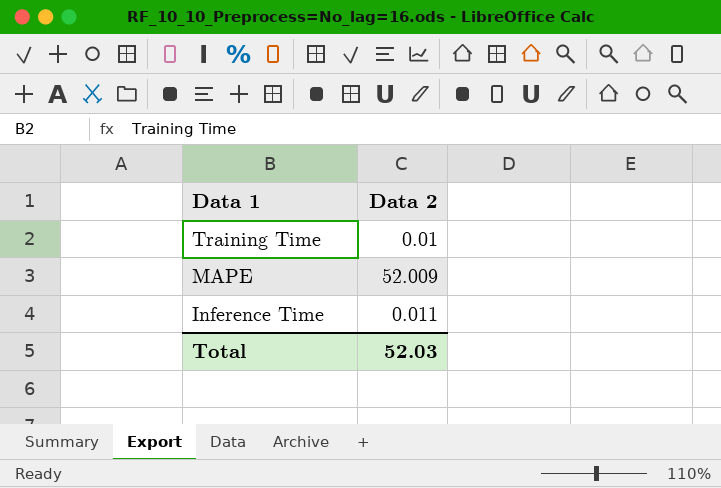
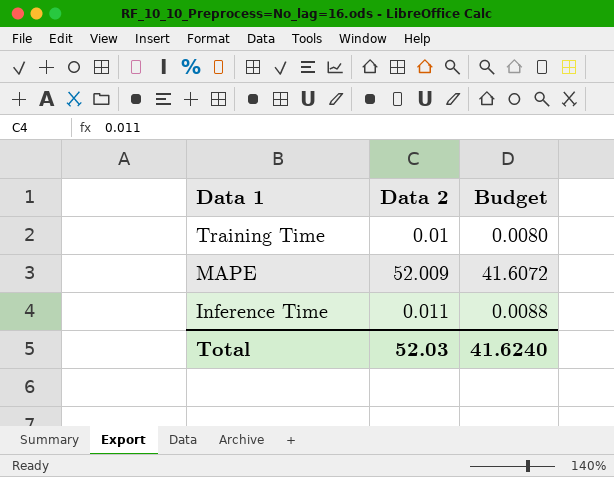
column Budget | formula: none -> [Data 2] * 0.8

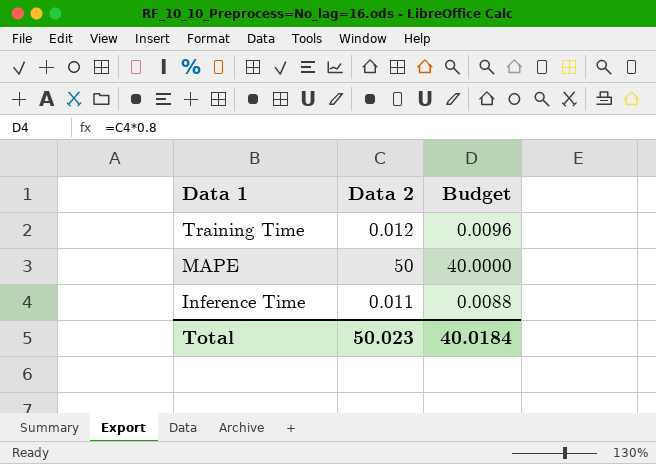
Training Time | Data 2: 0.01 -> 0.012
Training Time | Budget: 0.0080 -> 0.0096
MAPE | Data 2: 52.009 -> 50
MAPE | Budget: 41.6072 -> 40.0000
Total | Data 2: 52.03 -> 50.023
Total | Budget: 41.6240 -> 40.0184

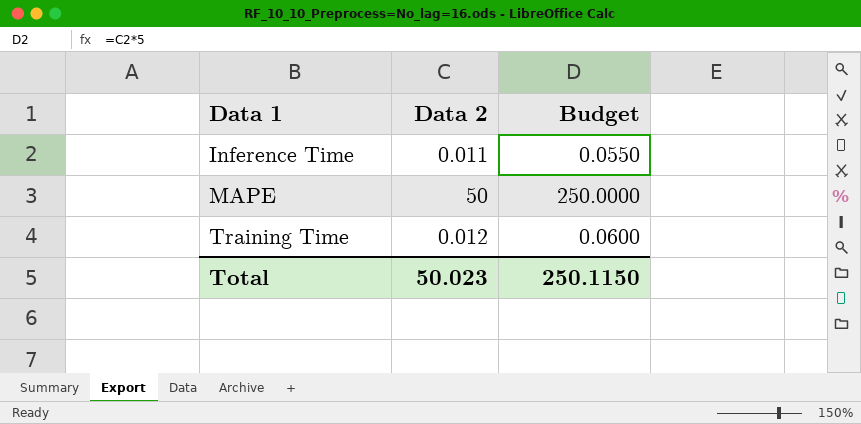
row order: Data 1 descending -> Data 1 ascending
column Budget | formula: [Data 2] * 0.8 -> [Data 2] * 5
Total | Budget: 40.0184 -> 250.1150

